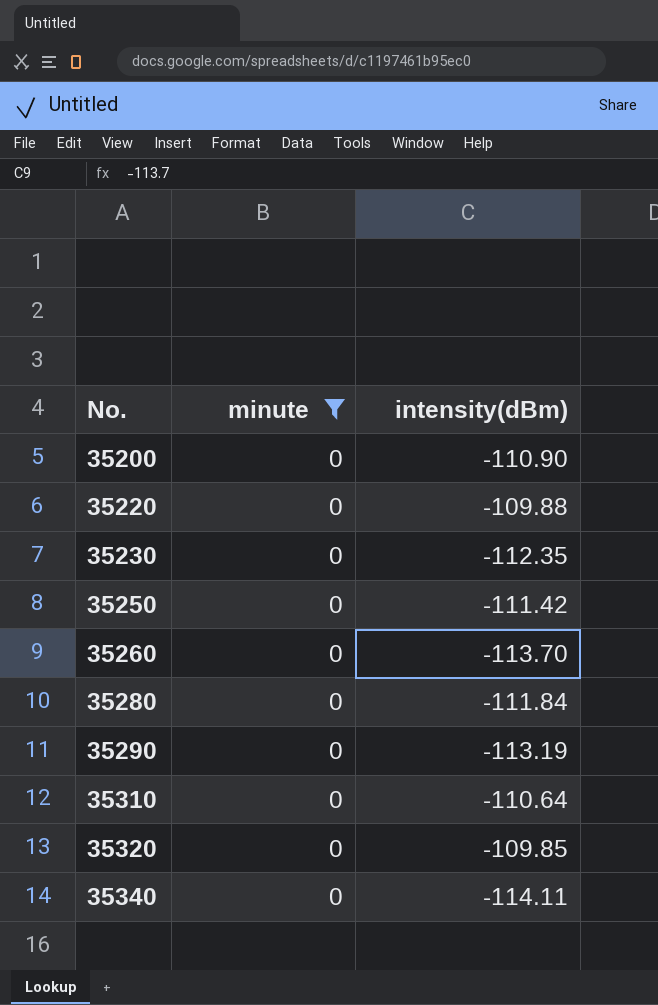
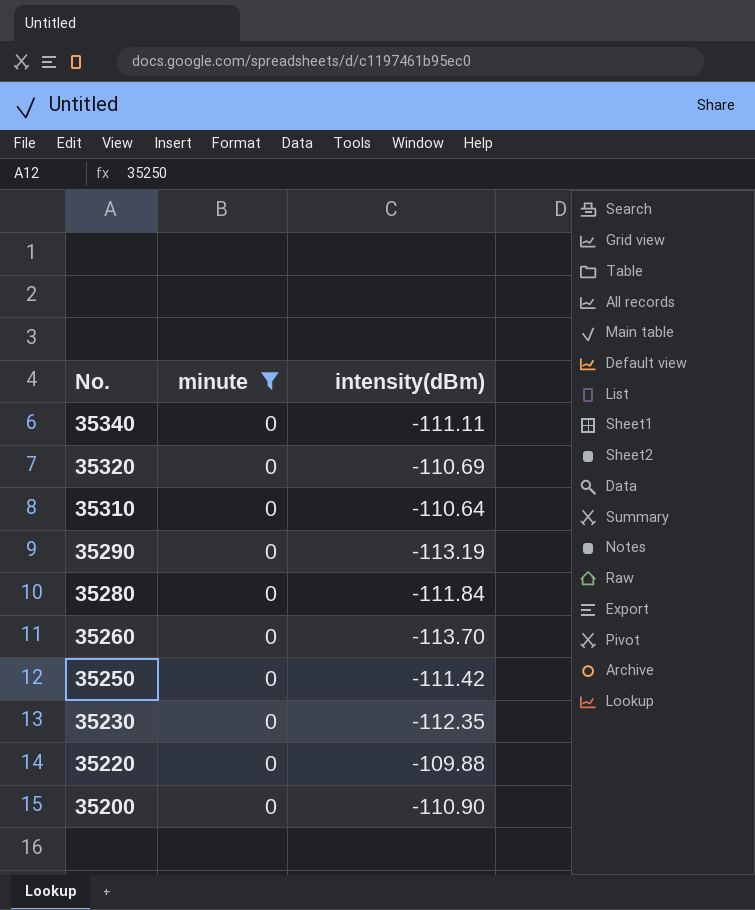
row order: No. ascending -> No. descending
35340 | intensity(dBm): -114.11 -> -111.11
35320 | intensity(dBm): -109.85 -> -110.69

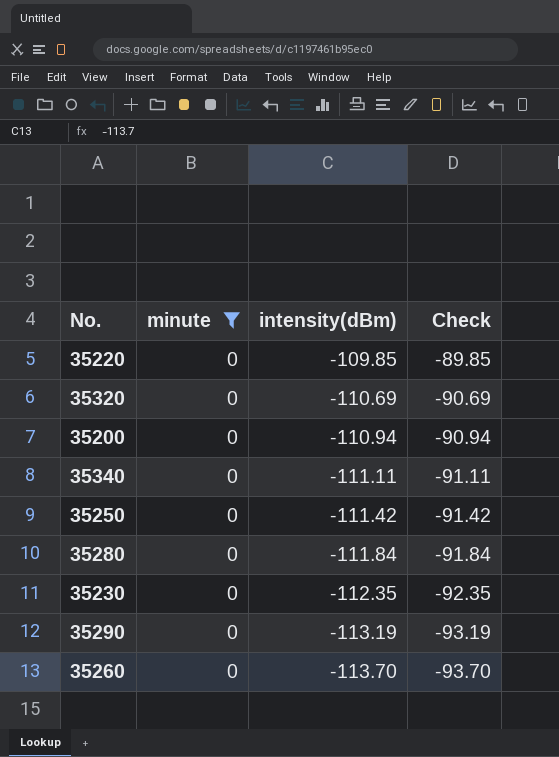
row order: No. descending -> intensity(dBm) descending
column Check | formula: none -> [intensity(dBm)] + 20
row 35310: 0 | -110.64 -> none
35220 | intensity(dBm): -109.88 -> -109.85
35200 | intensity(dBm): -110.90 -> -110.94

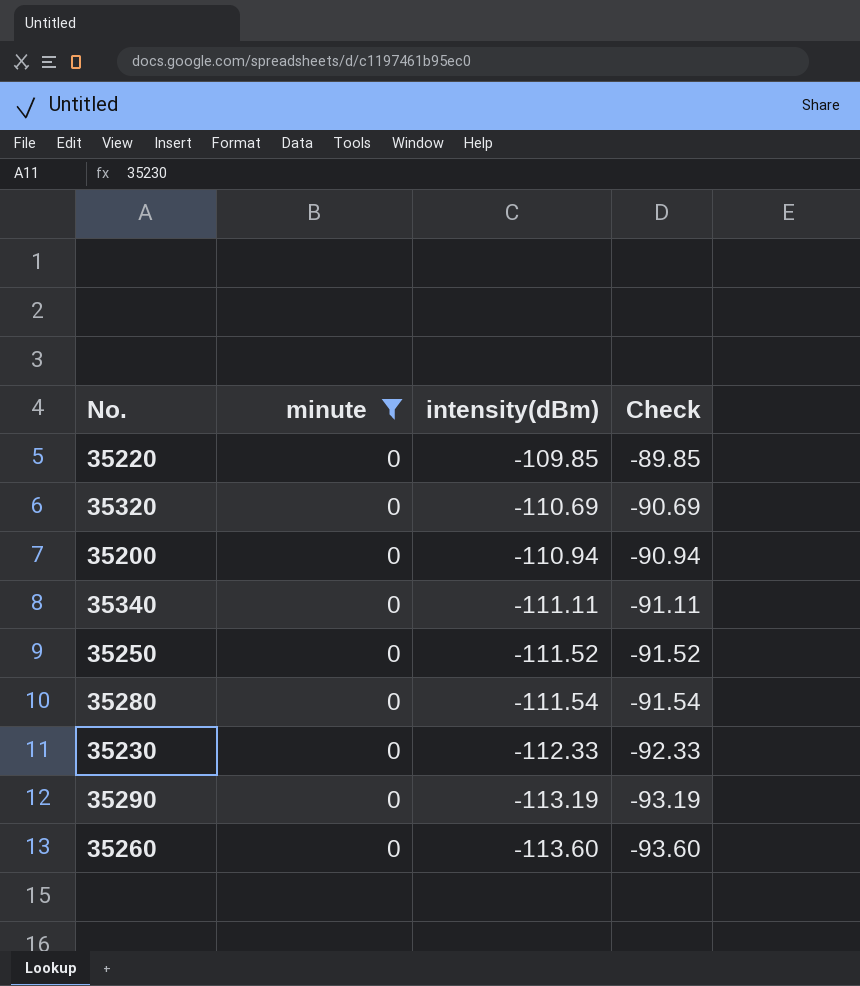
35250 | intensity(dBm): -111.42 -> -111.52
35250 | Check: -91.42 -> -91.52
35280 | intensity(dBm): -111.84 -> -111.54
35280 | Check: -91.84 -> -91.54
35230 | intensity(dBm): -112.35 -> -112.33
35230 | Check: -92.35 -> -92.33
35260 | intensity(dBm): -113.70 -> -113.60
35260 | Check: -93.70 -> -93.60

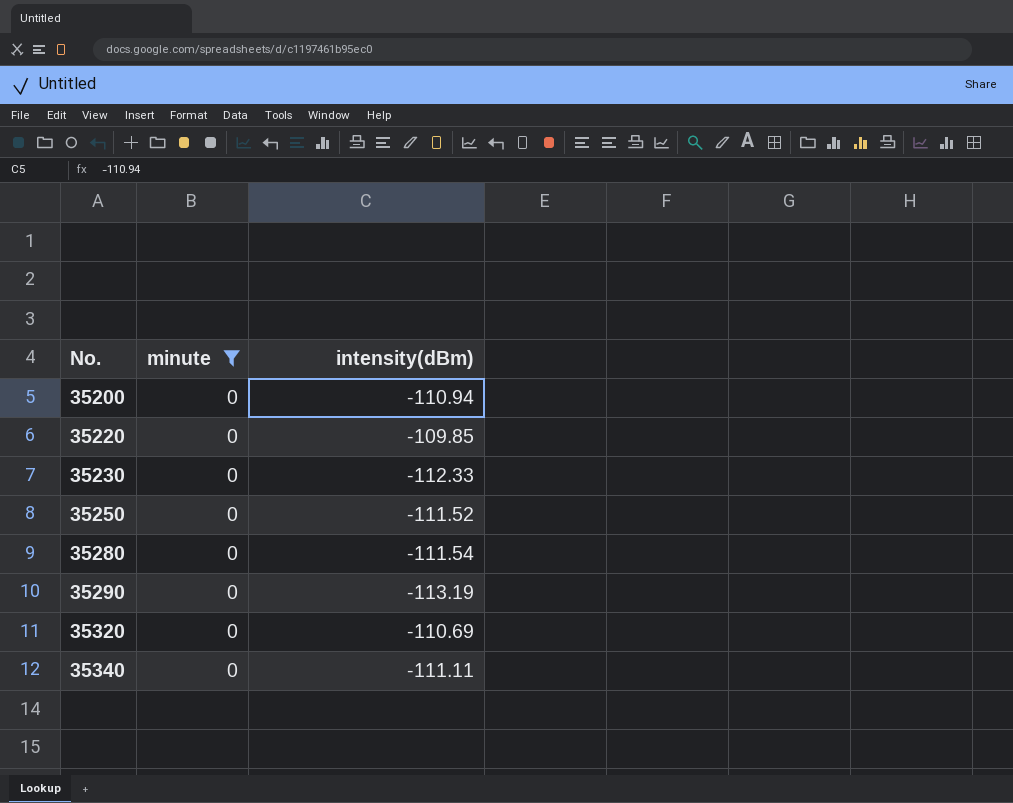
row order: intensity(dBm) descending -> No. ascending
column Check | formula: [intensity(dBm)] + 20 -> none
row 35260: 0 | -113.60 | -93.60 -> none

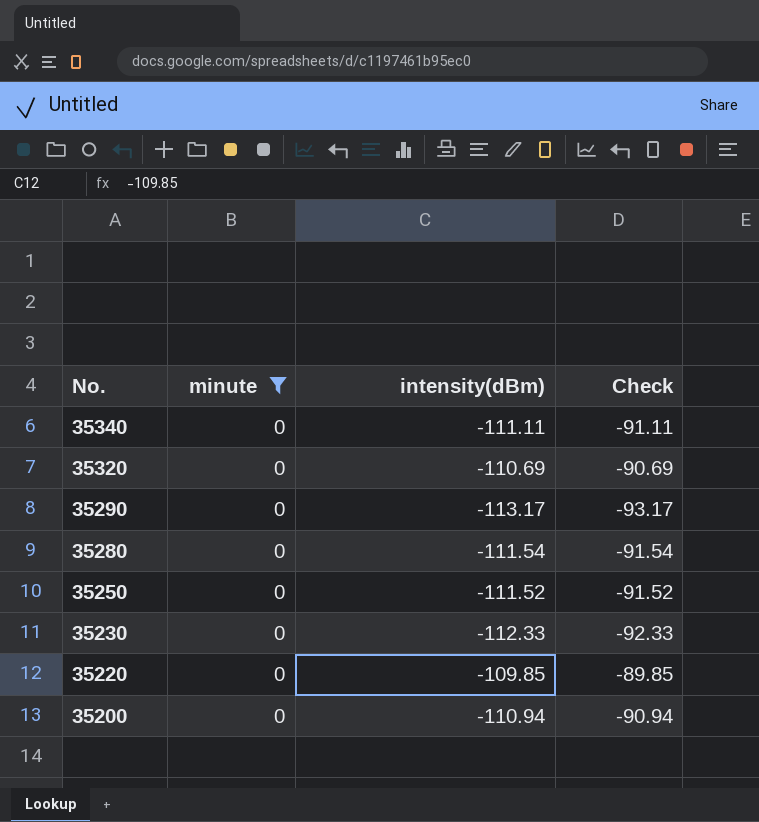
row order: No. ascending -> No. descending
column Check | formula: none -> [intensity(dBm)] + 20
35290 | intensity(dBm): -113.19 -> -113.17

